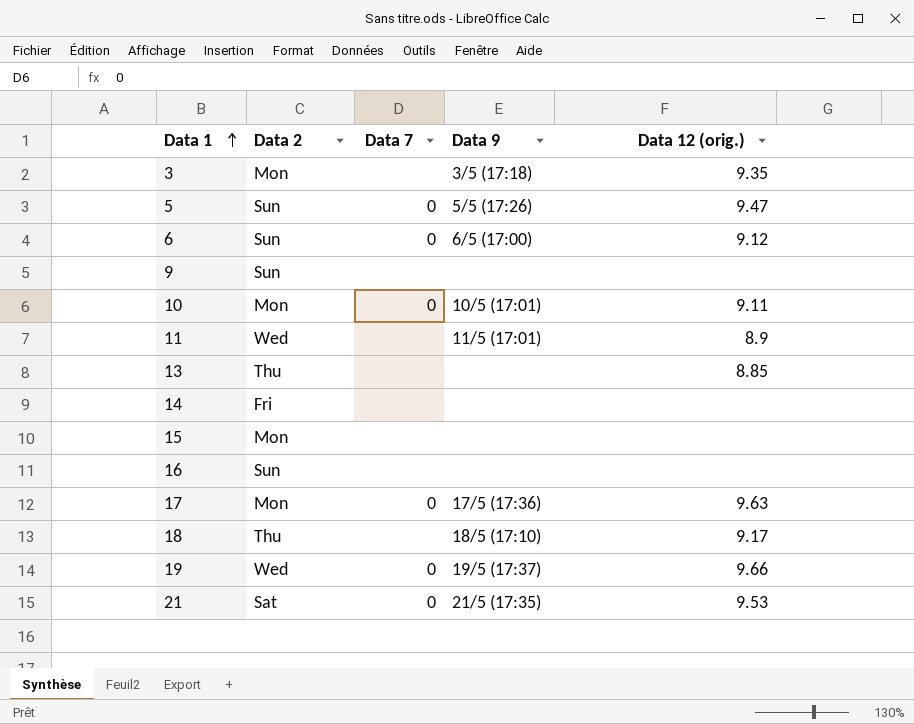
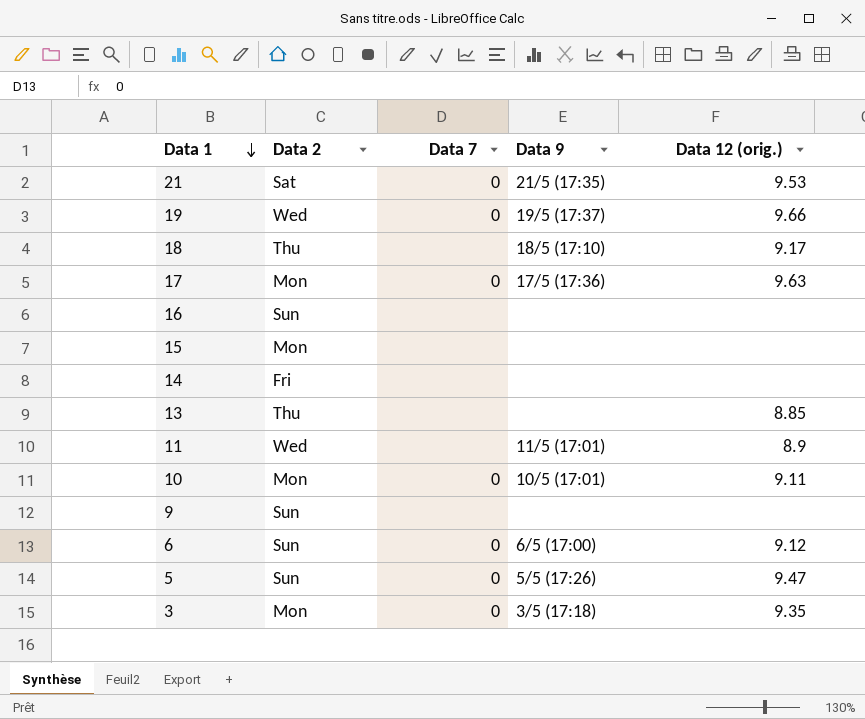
row order: Data 1 ascending -> Data 1 descending
3 | Data 7: none -> 0

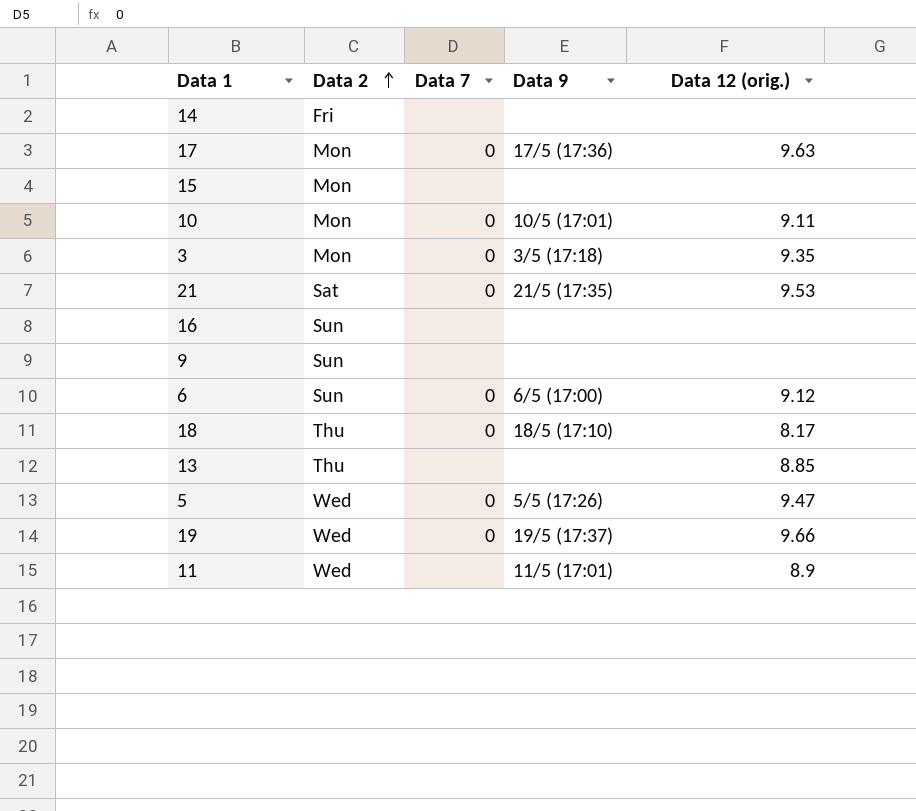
row order: Data 1 descending -> Data 2 ascending
18 | Data 7: none -> 0
18 | Data 12 (orig.): 9.17 -> 8.17
5 | Data 2: Sun -> Wed

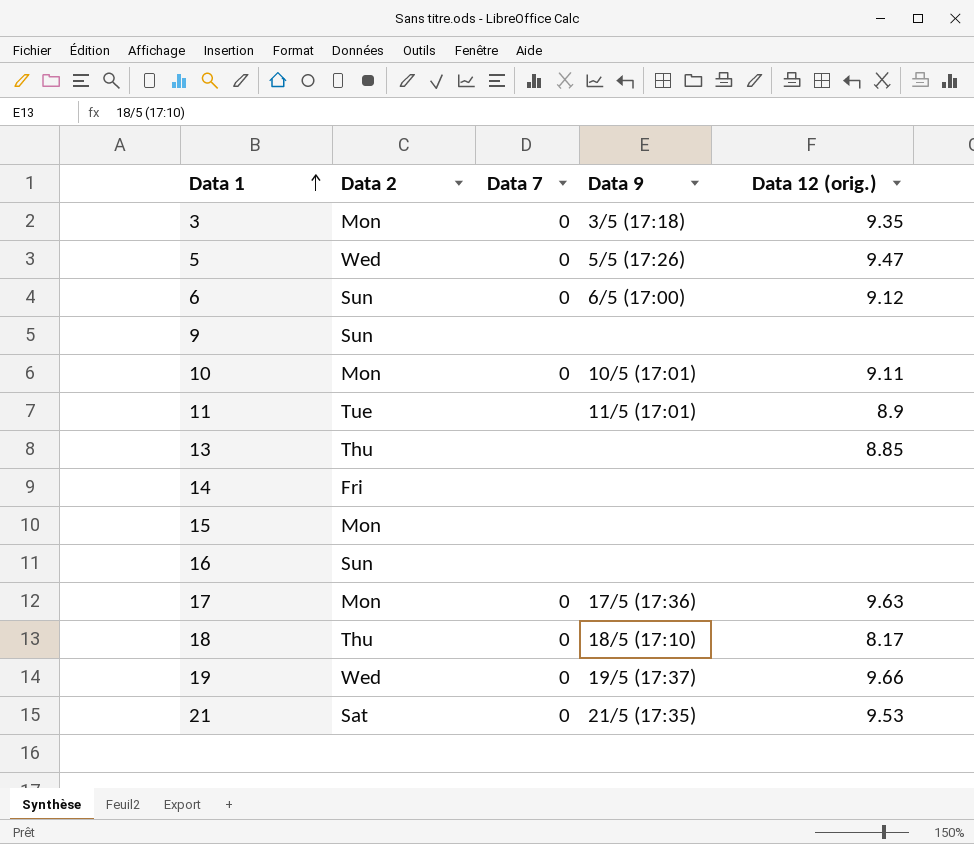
row order: Data 2 ascending -> Data 1 ascending
11 | Data 2: Wed -> Tue

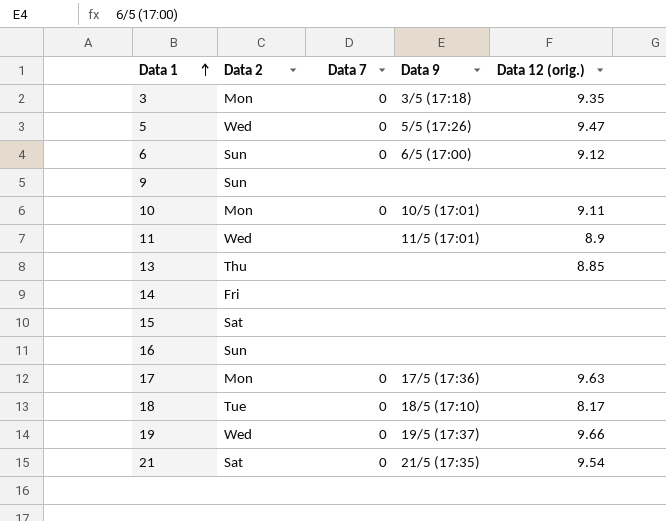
11 | Data 2: Tue -> Wed
15 | Data 2: Mon -> Sat
18 | Data 2: Thu -> Tue
21 | Data 12 (orig.): 9.53 -> 9.54

